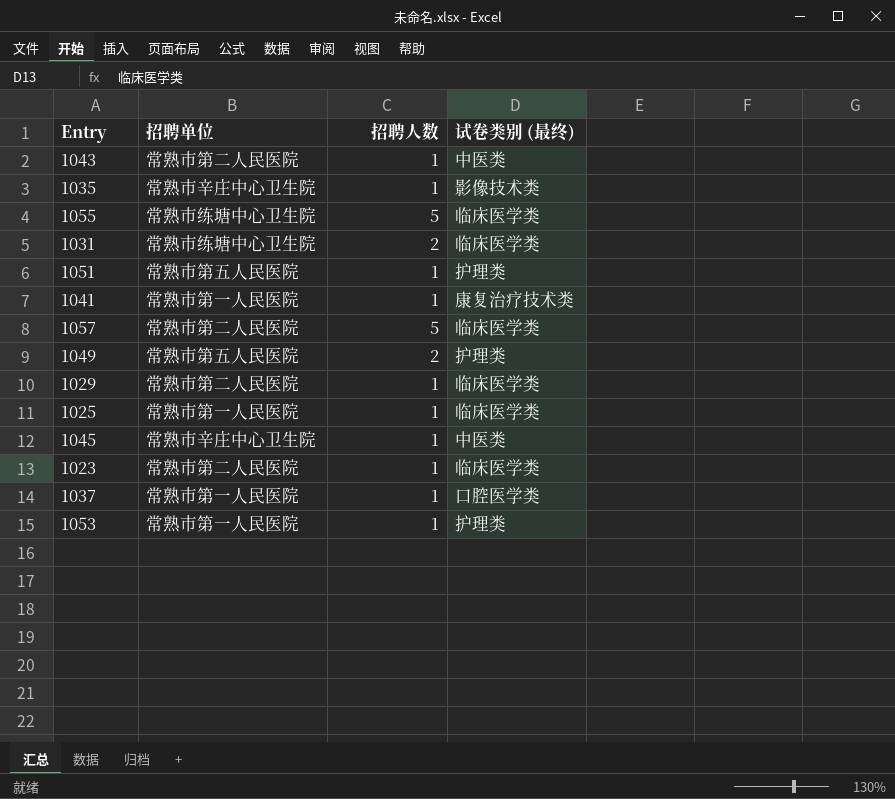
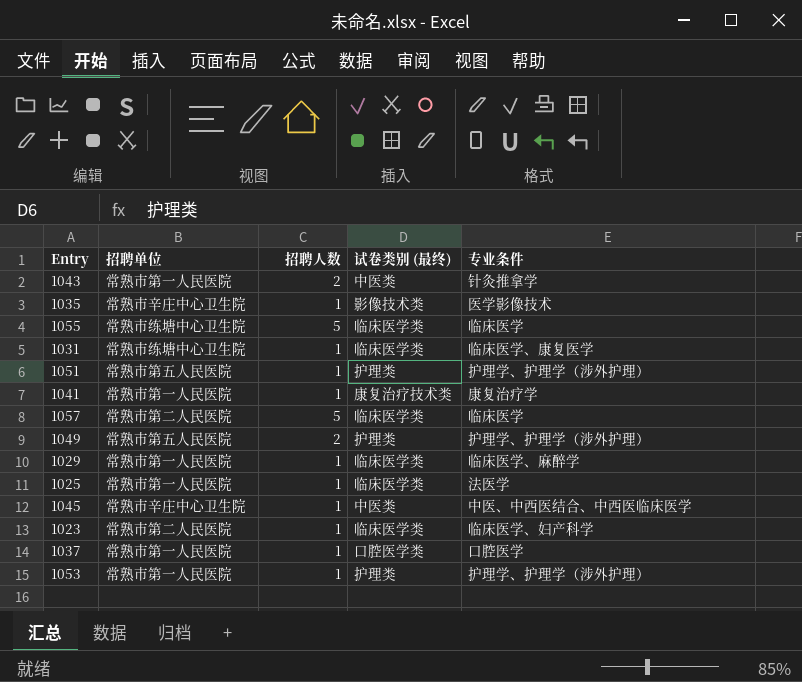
column 专业条件 | position: none -> 5
1043 | 招聘单位: 常熟市第二人民医院 -> 常熟市第一人民医院
1043 | 招聘人数: 1 -> 2
1031 | 招聘人数: 2 -> 1
1029 | 招聘单位: 常熟市第二人民医院 -> 常熟市第一人民医院

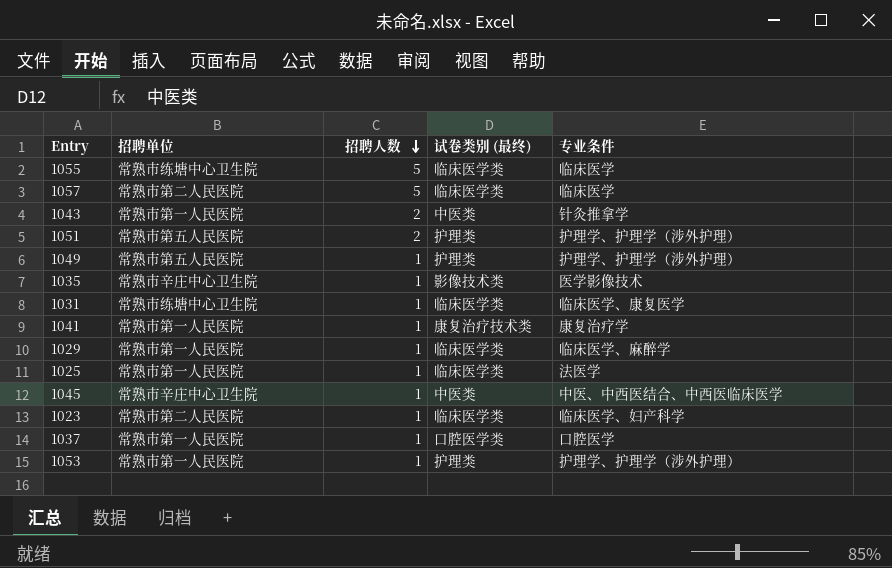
row order: none -> 招聘人数 descending
1051 | 招聘人数: 1 -> 2
1049 | 招聘人数: 2 -> 1

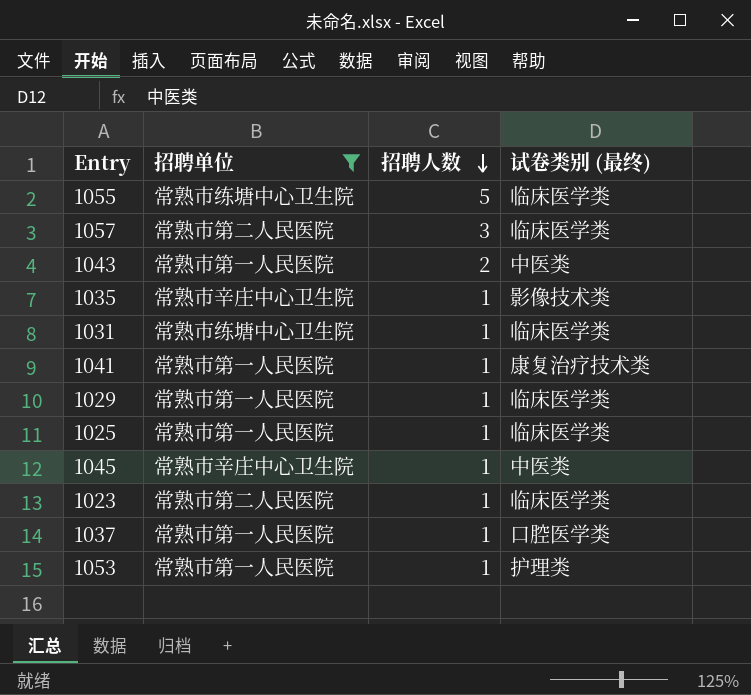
filter: none -> 招聘单位 != 常熟市第五人民医院
column 专业条件 | position: 5 -> none
1057 | 招聘人数: 5 -> 3

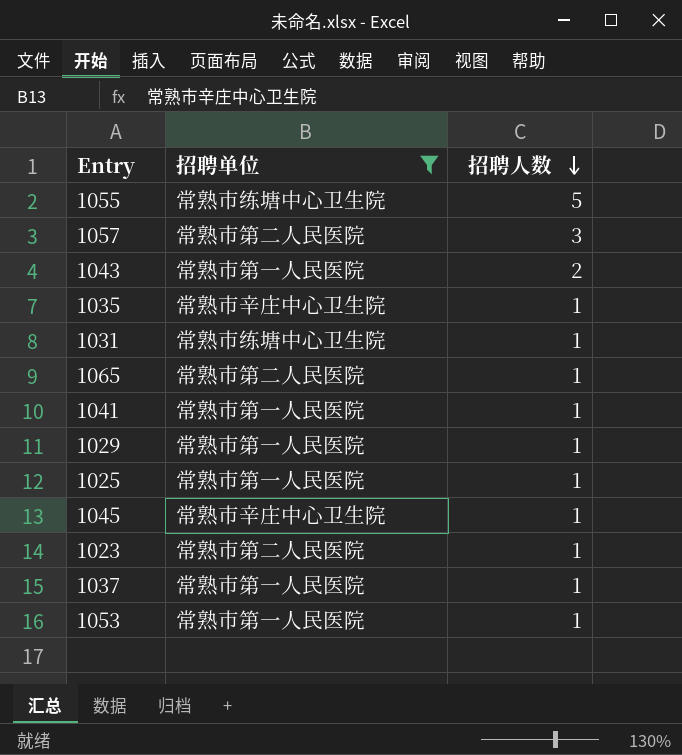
column 试卷类别 (最终) | position: 4 -> none
row 1065: none -> 常熟市第二人民医院 | 1

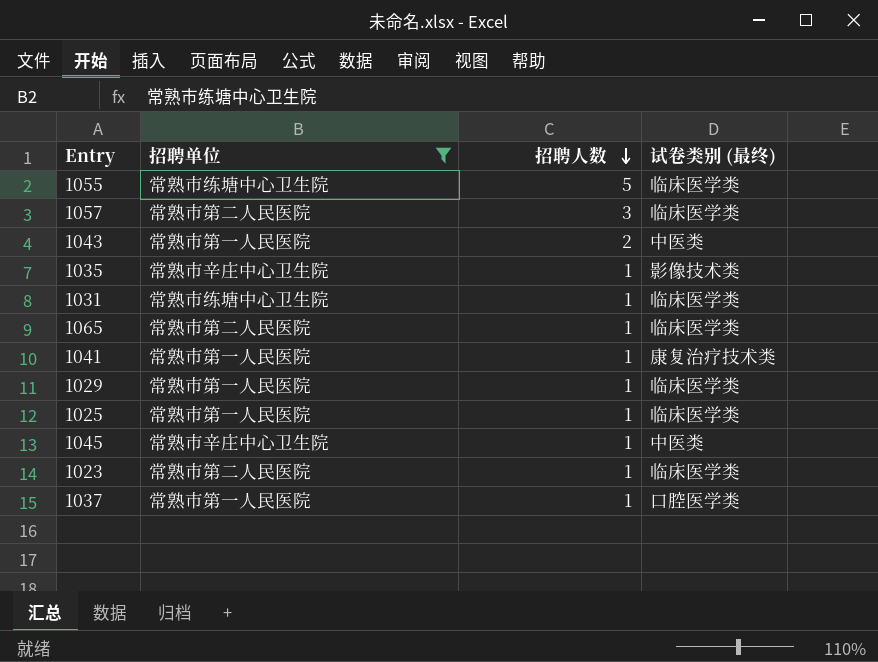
column 试卷类别 (最终) | position: none -> 4
row 1053: 常熟市第一人民医院 | 1 -> none

